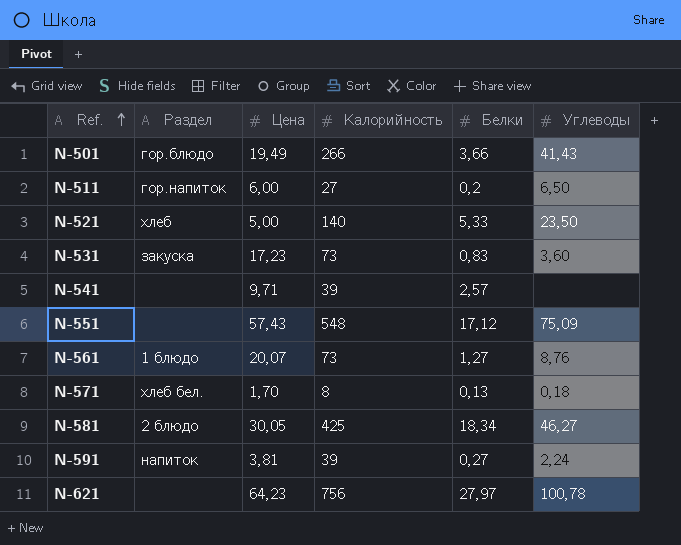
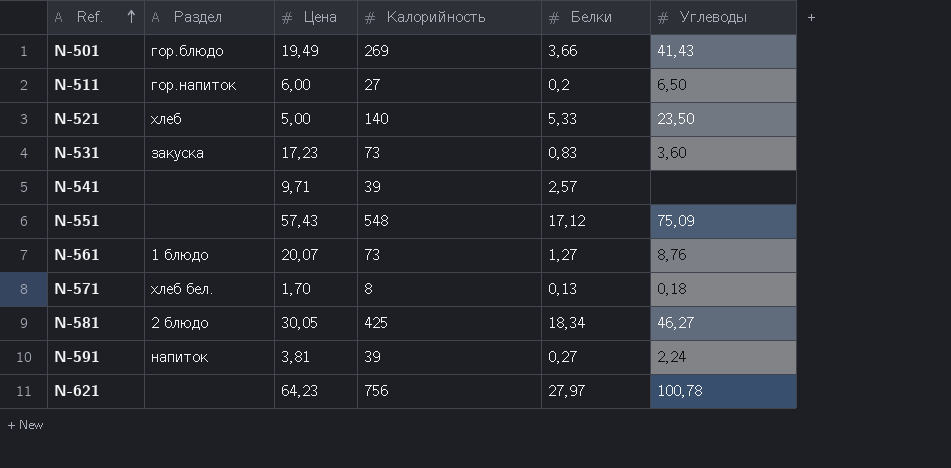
N-501 | Калорийность: 266 -> 269

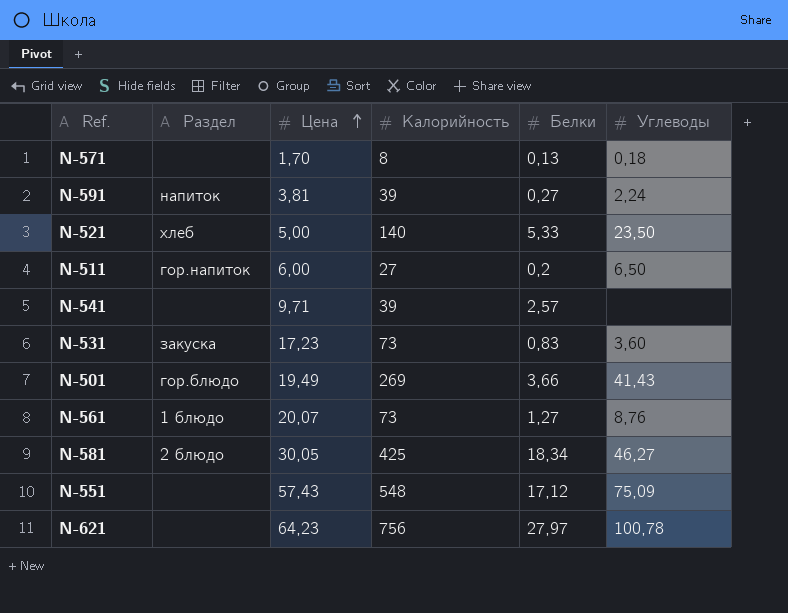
row order: Ref. ascending -> Цена ascending
N-571 | Раздел: хлеб бел. -> none

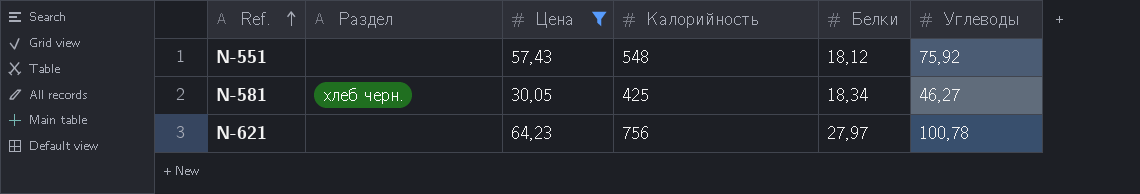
filter: none -> Цена >= 30,05
row order: Цена ascending -> Ref. ascending
N-551 | Белки: 17,12 -> 18,12
N-551 | Углеводы: 75,09 -> 75,92
N-581 | Раздел: 2 блюдо -> хлеб черн.

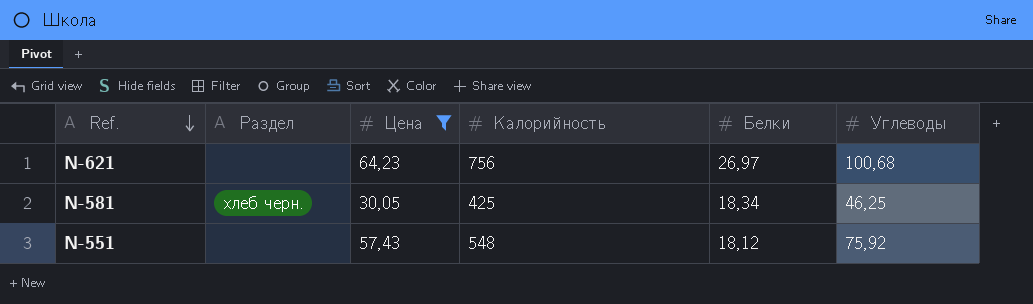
row order: Ref. ascending -> Ref. descending
N-621 | Белки: 27,97 -> 26,97
N-621 | Углеводы: 100,78 -> 100,68
N-581 | Углеводы: 46,27 -> 46,25

